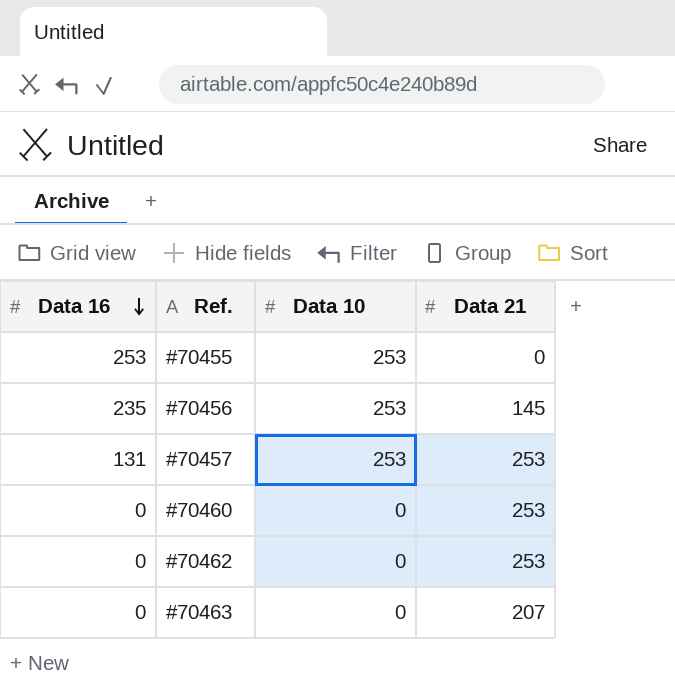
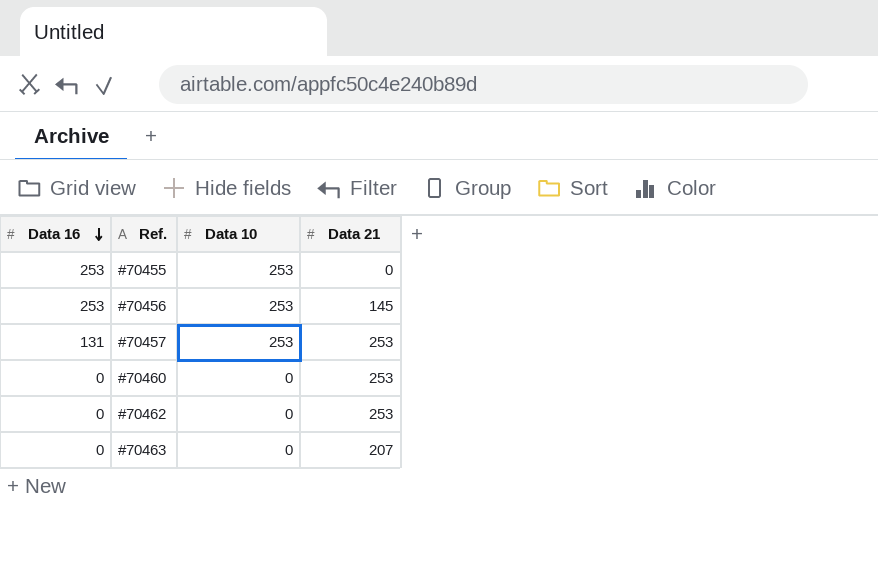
#70456 | Data 16: 235 -> 253

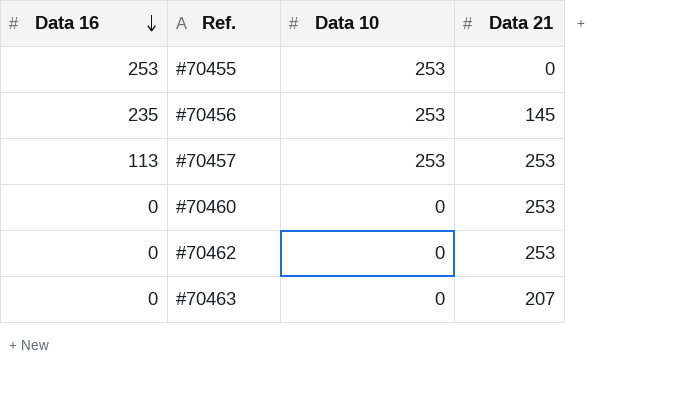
#70456 | Data 16: 253 -> 235
#70457 | Data 16: 131 -> 113

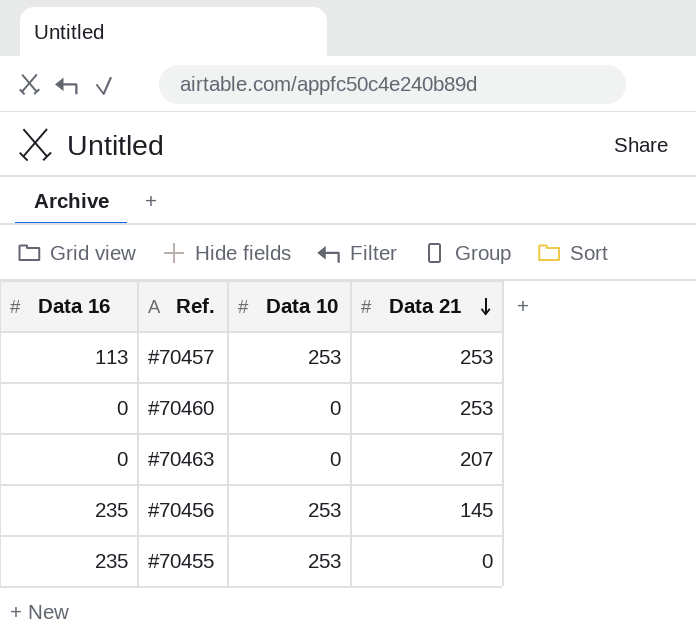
row order: Data 16 descending -> Data 21 descending
row #70462: 0 | 0 | 253 -> none
#70455 | Data 16: 253 -> 235

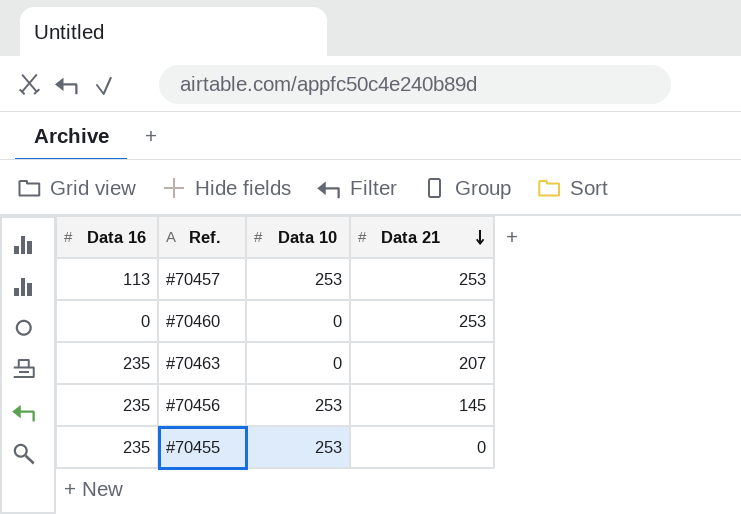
#70463 | Data 16: 0 -> 235

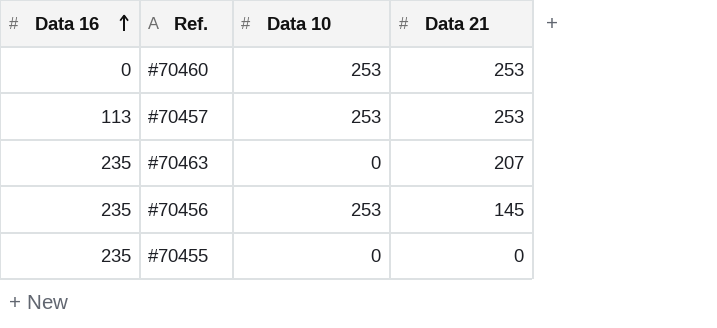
row order: Data 21 descending -> Data 16 ascending
#70460 | Data 10: 0 -> 253
#70455 | Data 10: 253 -> 0

